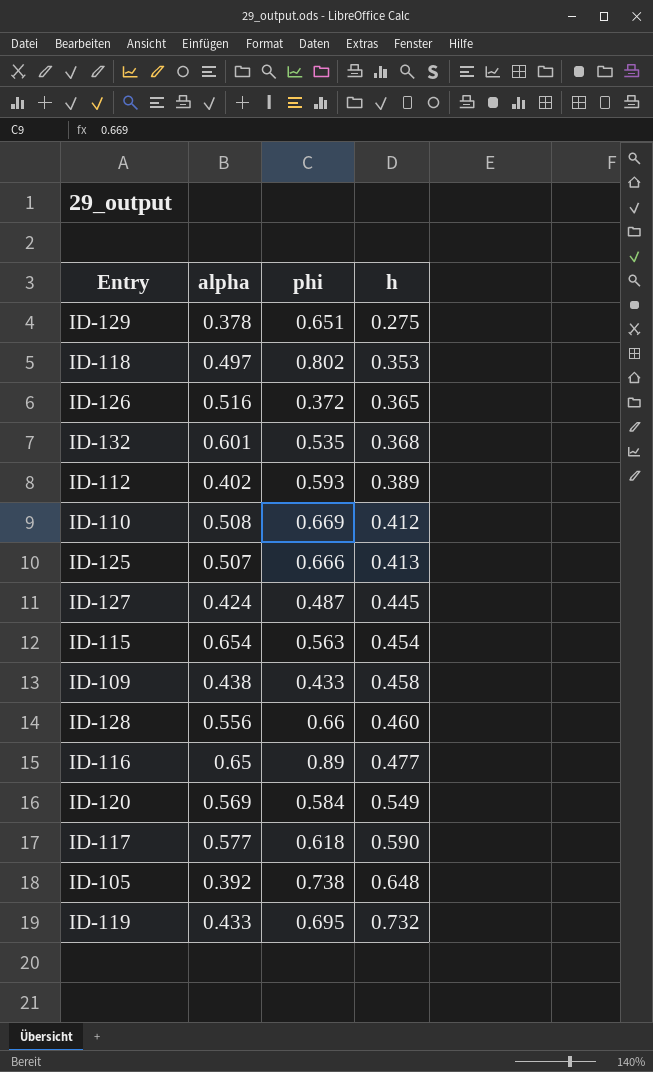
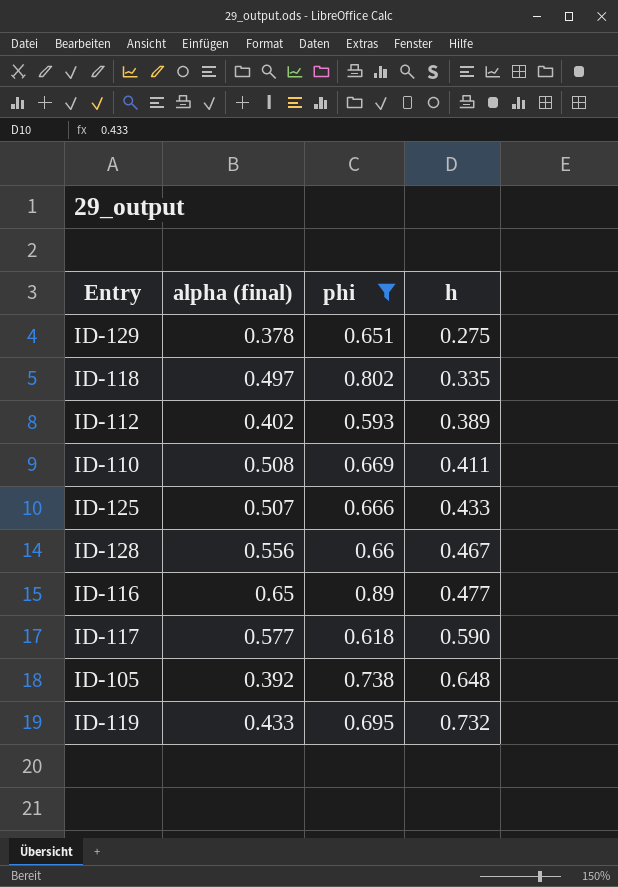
filter: none -> phi >= 0.593
column name: alpha -> alpha (final)
ID-118 | h: 0.353 -> 0.335
ID-110 | h: 0.412 -> 0.411
ID-125 | h: 0.413 -> 0.433
ID-128 | h: 0.460 -> 0.467

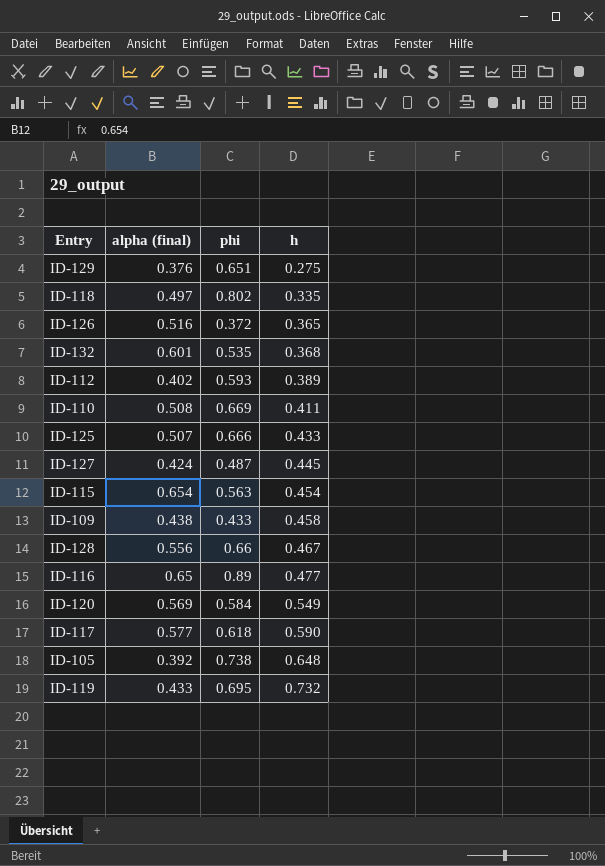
filter: phi >= 0.593 -> none
ID-129 | alpha (final): 0.378 -> 0.376

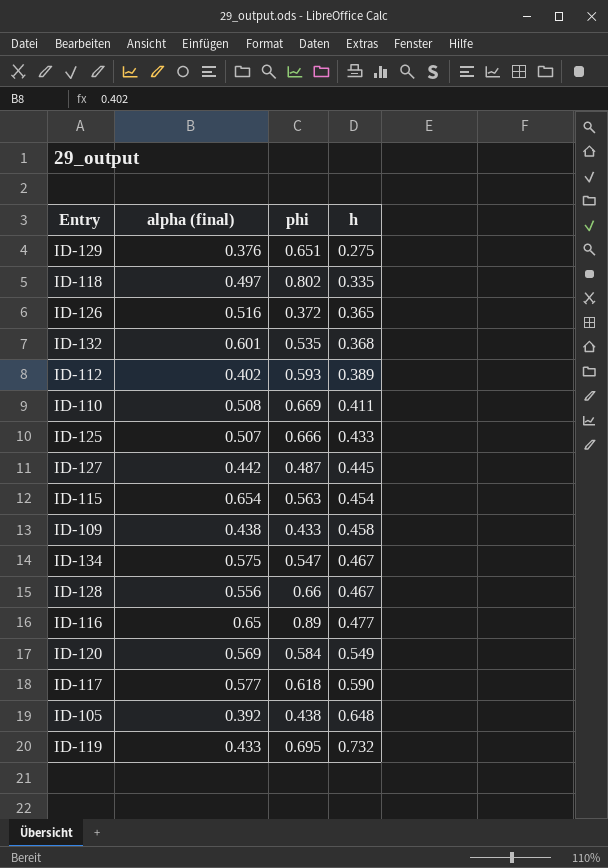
ID-127 | alpha (final): 0.424 -> 0.442
row ID-134: none -> 0.575 | 0.547 | 0.467
ID-105 | phi: 0.738 -> 0.438

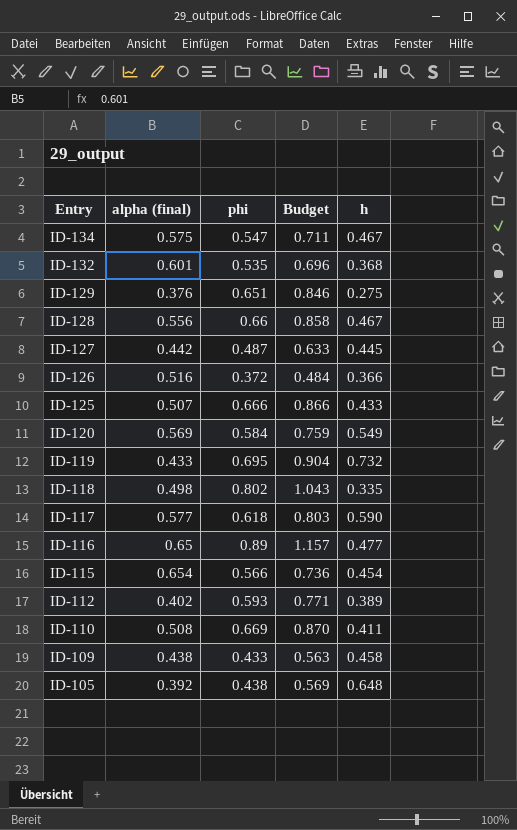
row order: h ascending -> Entry descending
column Budget | formula: none -> [phi] * 1.3
ID-126 | h: 0.365 -> 0.366
ID-118 | alpha (final): 0.497 -> 0.498
ID-115 | phi: 0.563 -> 0.566

